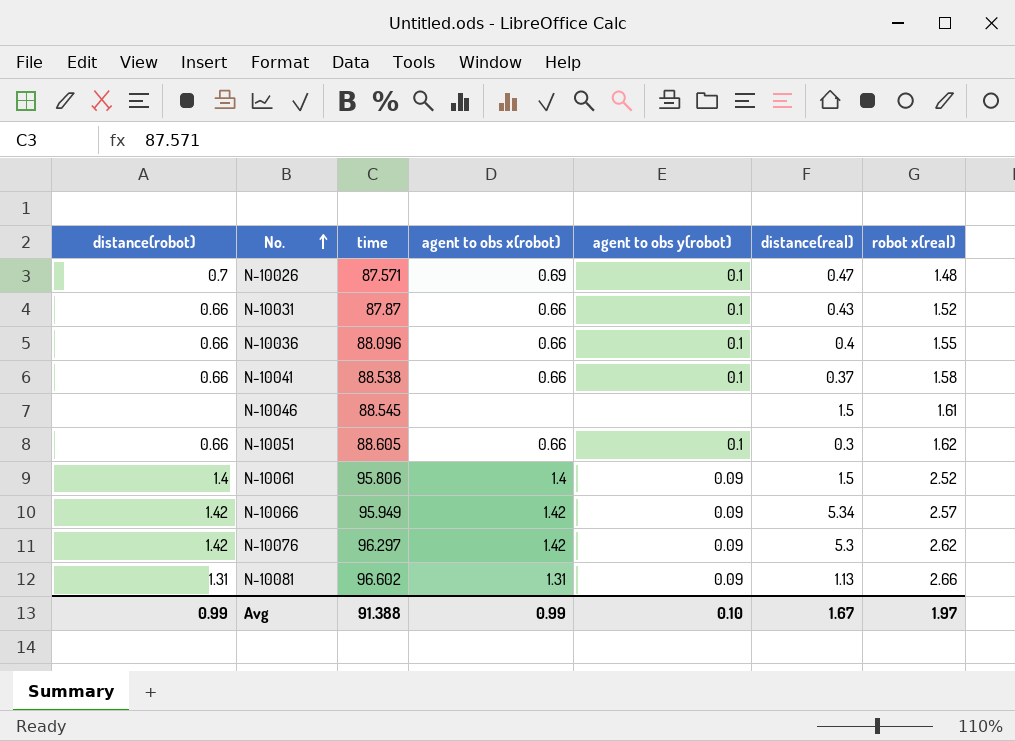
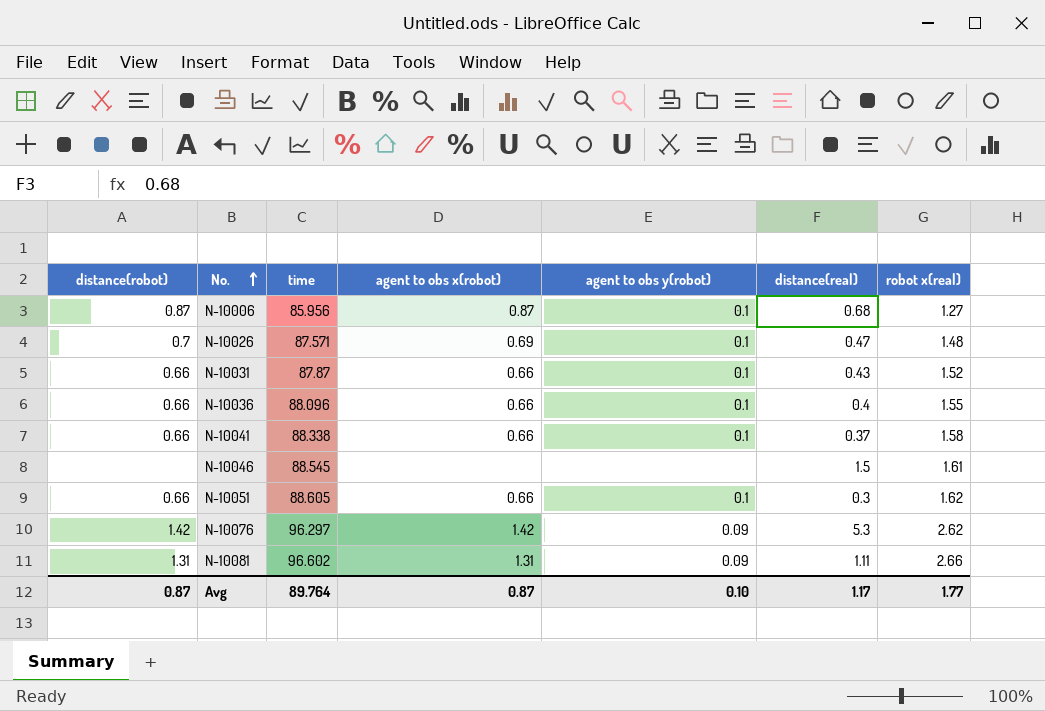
row N-10061: 1.4 | 95.806 | 1.4 | 0.09 | 1.5 | 2.52 -> none
row N-10066: 1.42 | 95.949 | 1.42 | 0.09 | 5.34 | 2.57 -> none
row N-10006: none -> 0.87 | 85.956 | 0.87 | 0.1 | 0.68 | 1.27
N-10041 | time: 88.538 -> 88.338
N-10081 | distance(real): 1.13 -> 1.11
Avg | distance(robot): 0.99 -> 0.87
Avg | time: 91.388 -> 89.764
Avg | agent to obs x(robot): 0.99 -> 0.87
Avg | distance(real): 1.67 -> 1.17
Avg | robot x(real): 1.97 -> 1.77

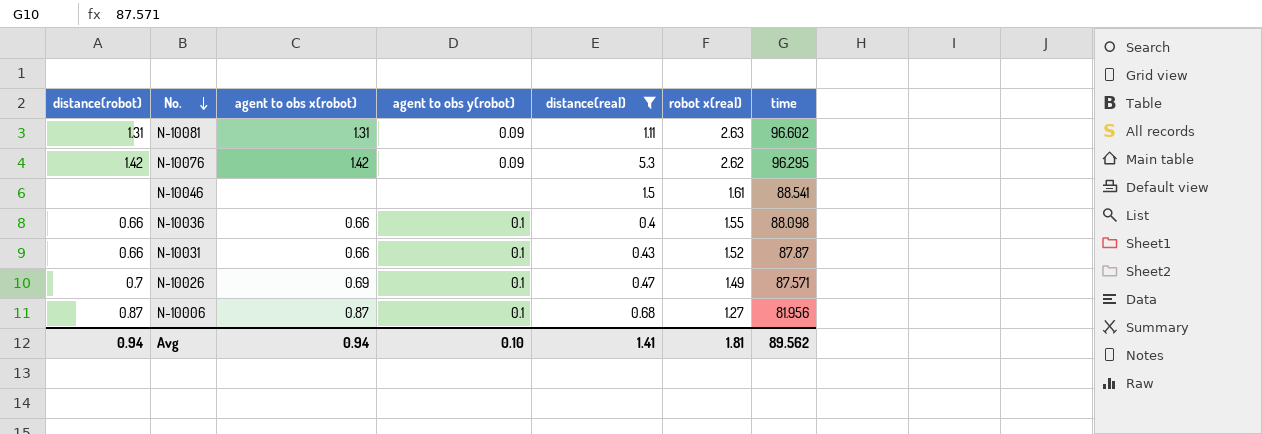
filter: none -> distance(real) >= 0.4
row order: No. ascending -> No. descending
column time | position: 3 -> 7
N-10081 | robot x(real): 2.66 -> 2.63
N-10076 | time: 96.297 -> 96.295
N-10046 | time: 88.545 -> 88.541
N-10036 | time: 88.096 -> 88.098
N-10026 | robot x(real): 1.48 -> 1.49
N-10006 | time: 85.956 -> 81.956
Avg | distance(robot): 0.87 -> 0.94
Avg | agent to obs x(robot): 0.87 -> 0.94
Avg | distance(real): 1.17 -> 1.41
Avg | robot x(real): 1.77 -> 1.81
Avg | time: 89.764 -> 89.562

